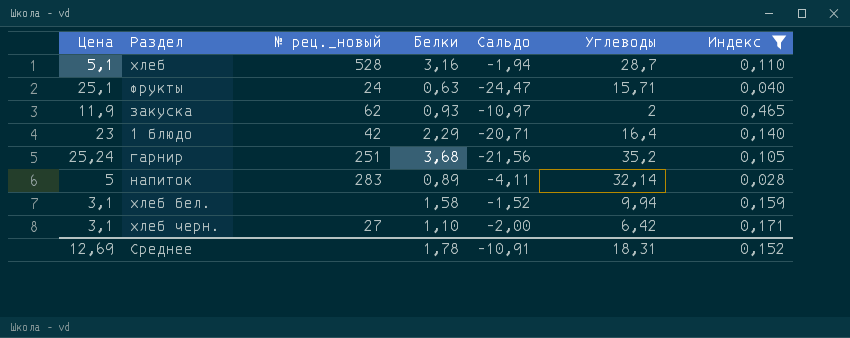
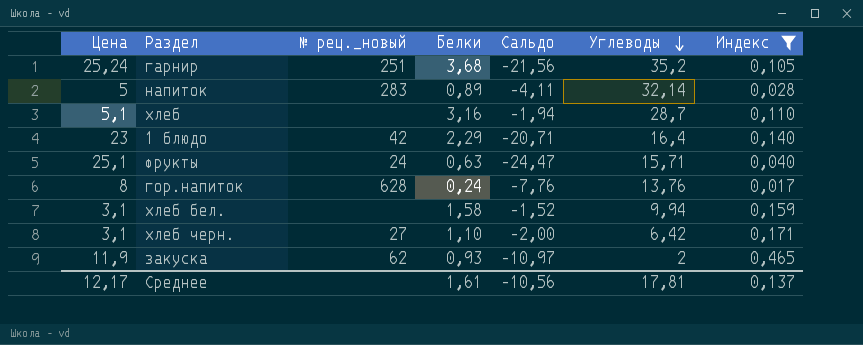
row order: none -> Углеводы descending
хлеб | № рец._новый: 528 -> none
row гор.напиток: none -> 8 | 628 | 0,24 | -7,76 | 13,76 | 0,017
Среднее | Цена: 12,69 -> 12,17
Среднее | Белки: 1,78 -> 1,61
Среднее | Сальдо: -10,91 -> -10,56
Среднее | Углеводы: 18,31 -> 17,81
Среднее | Индекс: 0,152 -> 0,137

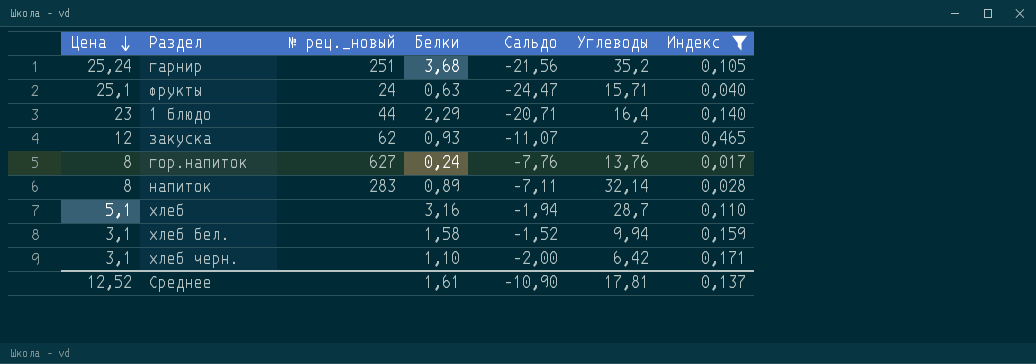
row order: Углеводы descending -> Цена descending
1 блюдо | № рец._новый: 42 -> 44
закуска | Цена: 11,9 -> 12
закуска | Сальдо: -10,97 -> -11,07
гор.напиток | № рец._новый: 628 -> 627
напиток | Цена: 5 -> 8
напиток | Сальдо: -4,11 -> -7,11
хлеб черн. | № рец._новый: 27 -> none
Среднее | Цена: 12,17 -> 12,52
Среднее | Сальдо: -10,56 -> -10,90

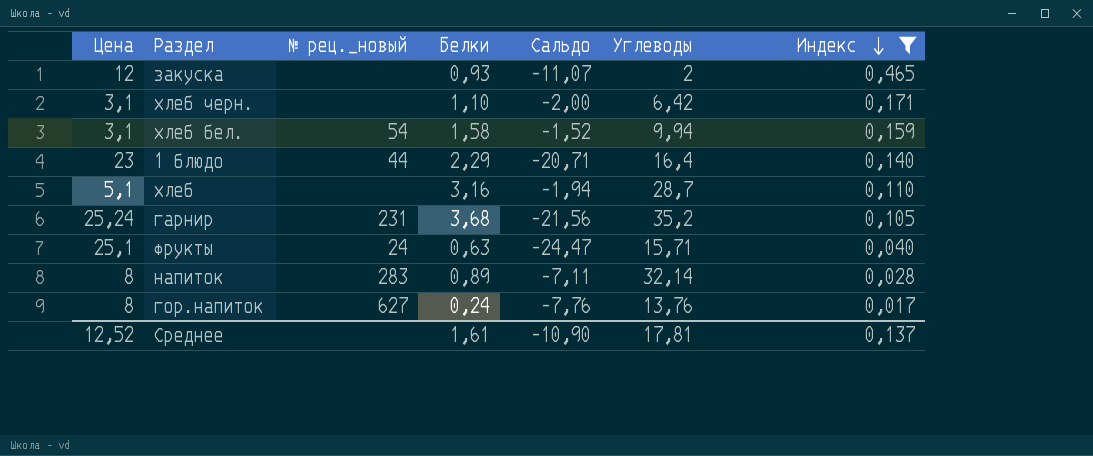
row order: Цена descending -> Индекс descending
закуска | № рец._новый: 62 -> none
хлеб бел. | № рец._новый: none -> 54
гарнир | № рец._новый: 251 -> 231

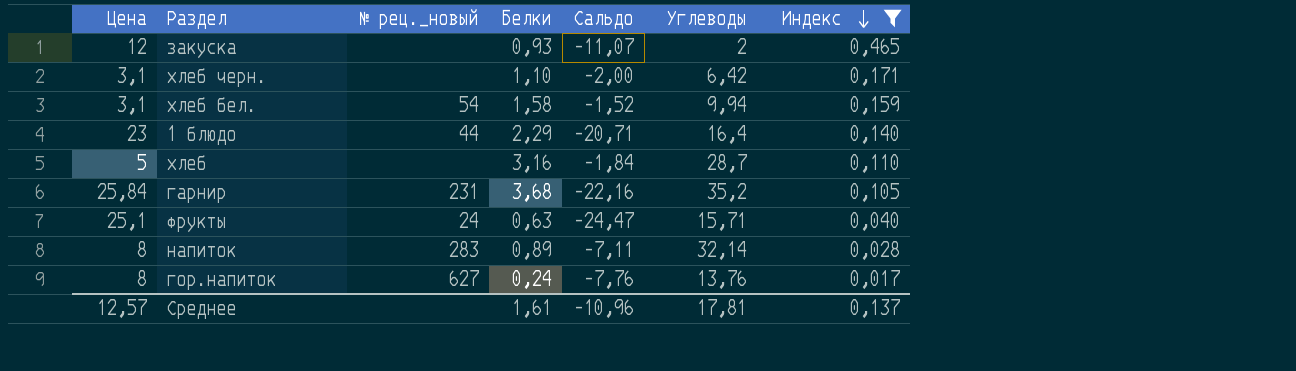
хлеб | Цена: 5,1 -> 5
хлеб | Сальдо: -1,94 -> -1,84
гарнир | Цена: 25,24 -> 25,84
гарнир | Сальдо: -21,56 -> -22,16
Среднее | Цена: 12,52 -> 12,57
Среднее | Сальдо: -10,90 -> -10,96

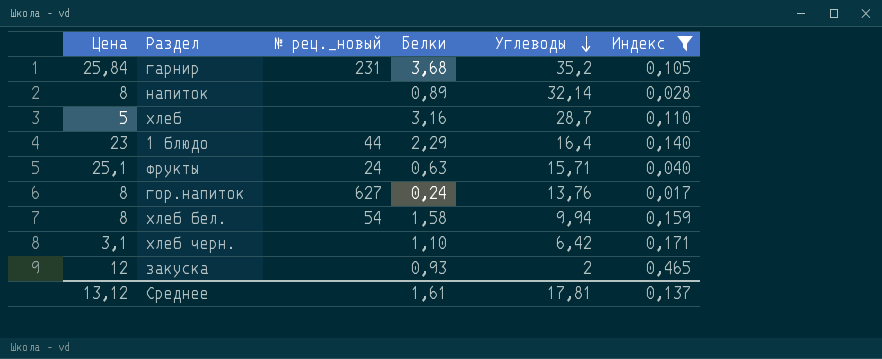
row order: Индекс descending -> Углеводы descending
column Сальдо | formula: [Белки] - [Цена] -> none
напиток | № рец._новый: 283 -> none
хлеб бел. | Цена: 3,1 -> 8
Среднее | Цена: 12,57 -> 13,12

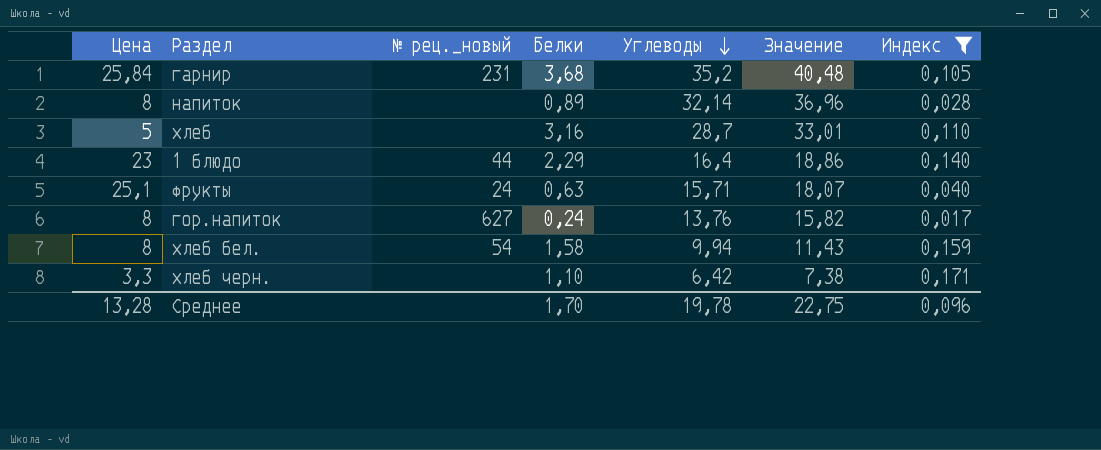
column Значение | formula: none -> [Углеводы] * 1,15
row закуска: 12 | none | 0,93 | 2 | 0,465 -> none
хлеб черн. | Цена: 3,1 -> 3,3
Среднее | Цена: 13,12 -> 13,28
Среднее | Белки: 1,61 -> 1,70
Среднее | Углеводы: 17,81 -> 19,78
Среднее | Индекс: 0,137 -> 0,096

